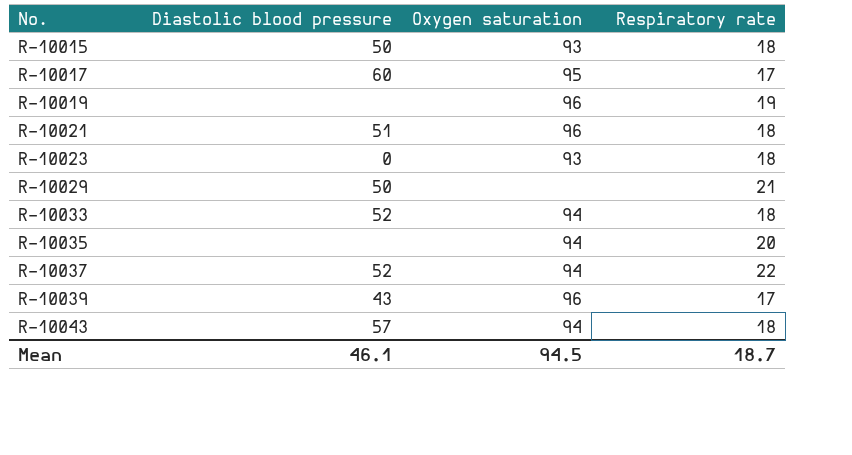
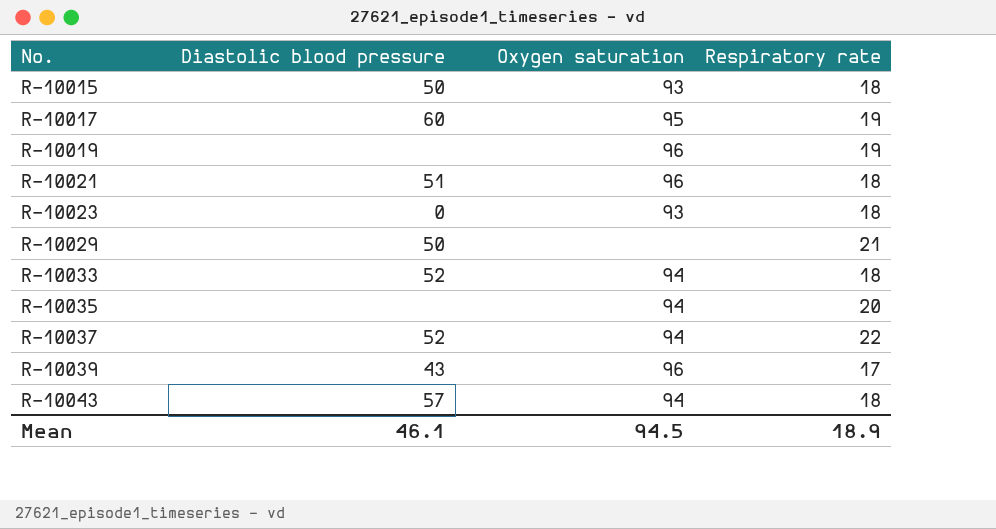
R-10017 | Respiratory rate: 17 -> 19
Mean | Respiratory rate: 18.7 -> 18.9

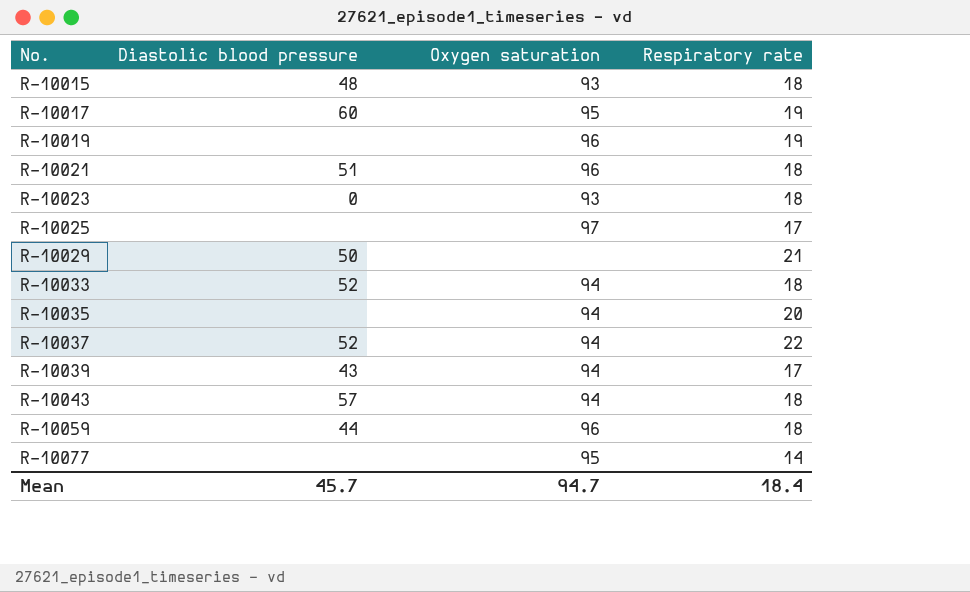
R-10015 | Diastolic blood pressure: 50 -> 48
row R-10025: none -> none | 97 | 17
R-10039 | Oxygen saturation: 96 -> 94
row R-10059: none -> 44 | 96 | 18
row R-10077: none -> none | 95 | 14
Mean | Diastolic blood pressure: 46.1 -> 45.7
Mean | Oxygen saturation: 94.5 -> 94.7
Mean | Respiratory rate: 18.9 -> 18.4

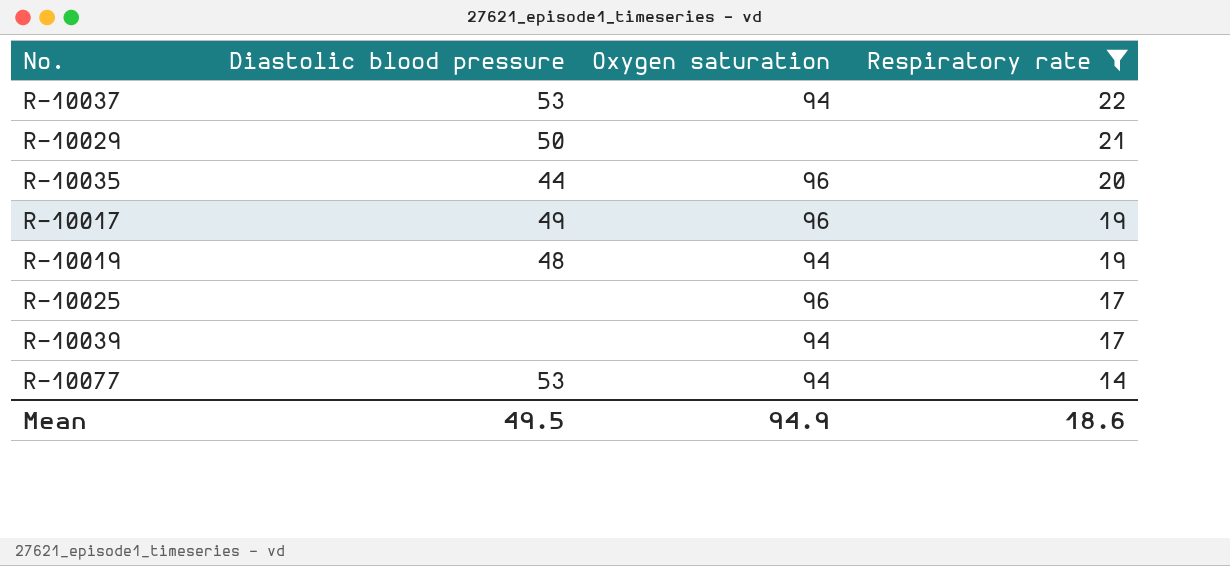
filter: none -> Respiratory rate != 18
row order: No. ascending -> Respiratory rate descending
R-10037 | Diastolic blood pressure: 52 -> 53
R-10035 | Diastolic blood pressure: none -> 44
R-10035 | Oxygen saturation: 94 -> 96
R-10017 | Diastolic blood pressure: 60 -> 49
R-10017 | Oxygen saturation: 95 -> 96
R-10019 | Diastolic blood pressure: none -> 48
R-10019 | Oxygen saturation: 96 -> 94
R-10025 | Oxygen saturation: 97 -> 96
R-10039 | Diastolic blood pressure: 43 -> none
R-10077 | Diastolic blood pressure: none -> 53
R-10077 | Oxygen saturation: 95 -> 94
Mean | Diastolic blood pressure: 45.7 -> 49.5
Mean | Oxygen saturation: 94.7 -> 94.9
Mean | Respiratory rate: 18.4 -> 18.6

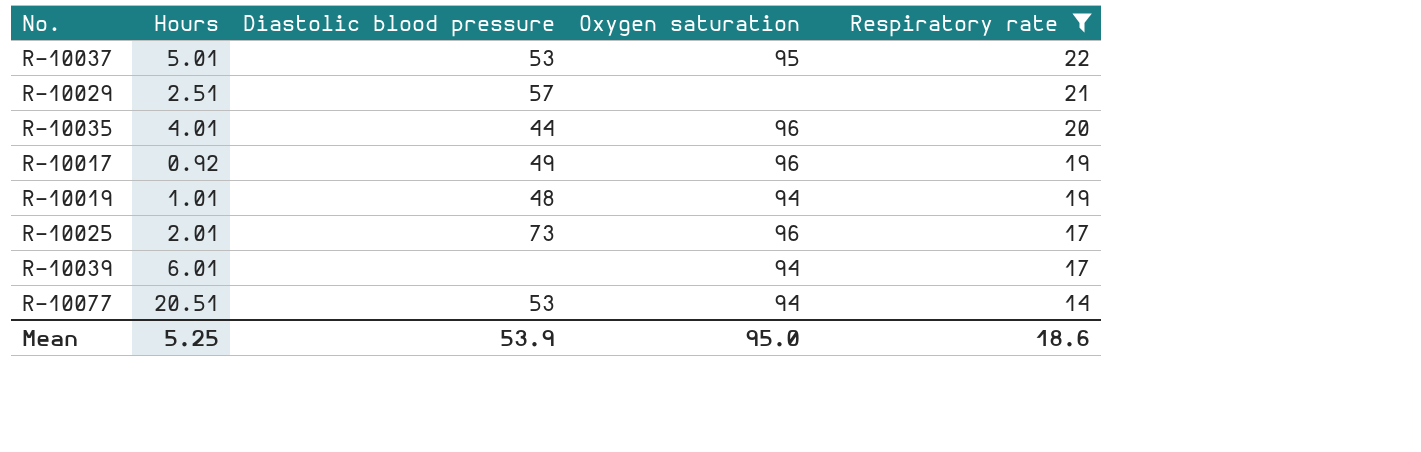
column Hours | position: none -> 2
R-10037 | Oxygen saturation: 94 -> 95
R-10029 | Diastolic blood pressure: 50 -> 57
R-10025 | Diastolic blood pressure: none -> 73
Mean | Diastolic blood pressure: 49.5 -> 53.9
Mean | Oxygen saturation: 94.9 -> 95.0

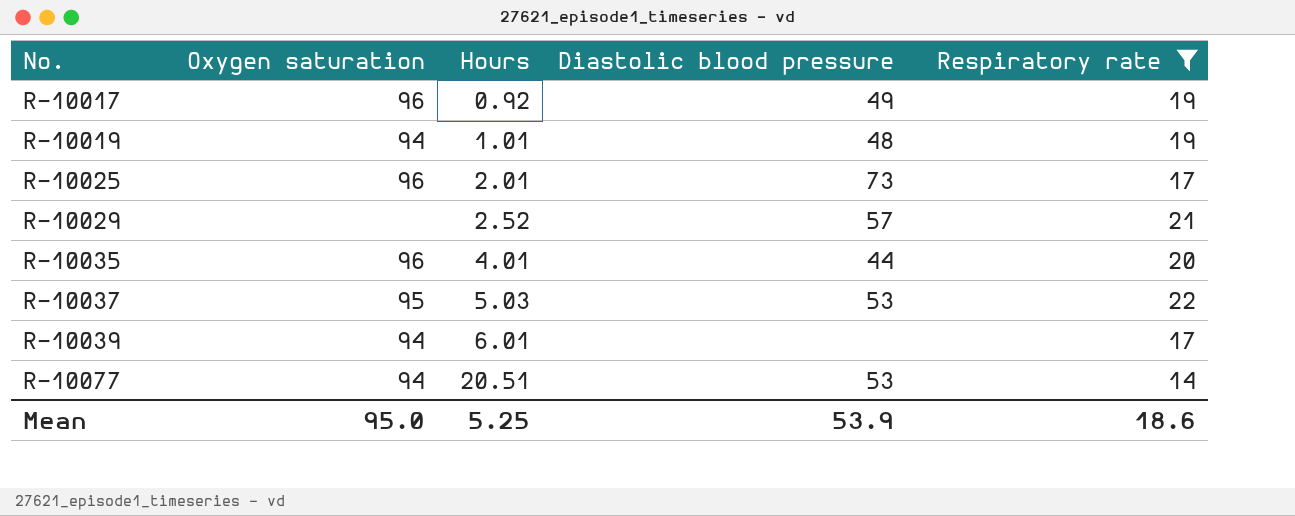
row order: Respiratory rate descending -> No. ascending
column Oxygen saturation | position: 4 -> 2
R-10029 | Hours: 2.51 -> 2.52
R-10037 | Hours: 5.01 -> 5.03

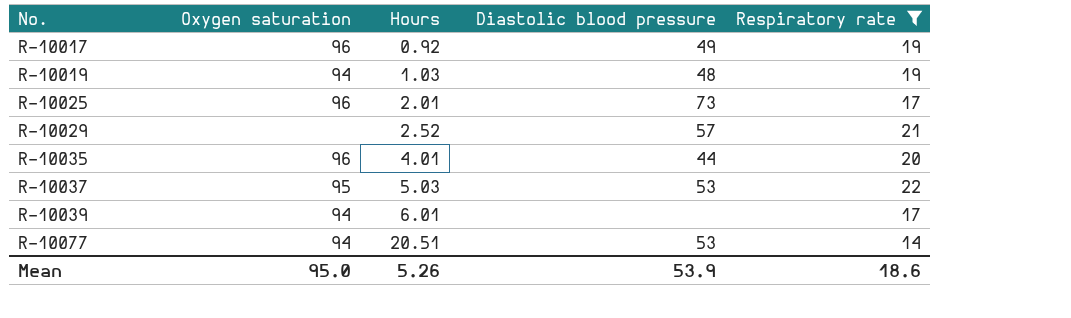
R-10019 | Hours: 1.01 -> 1.03
Mean | Hours: 5.25 -> 5.26

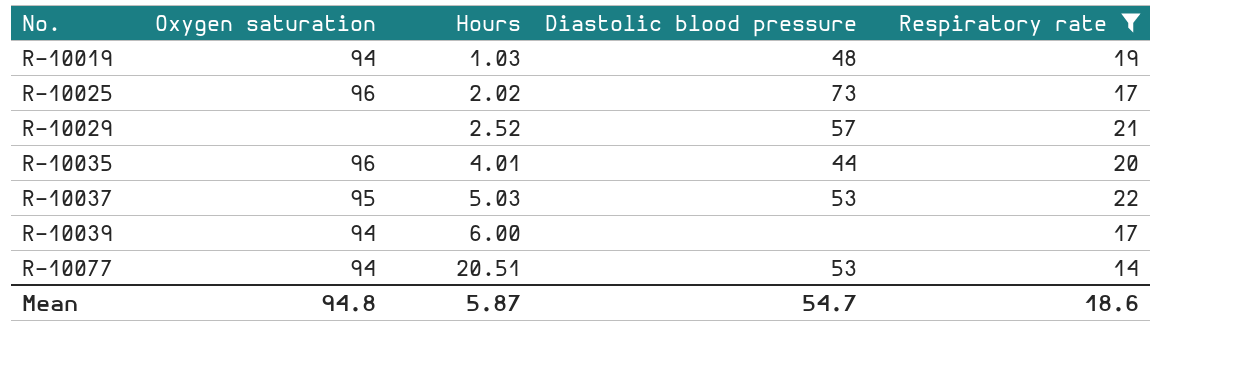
row R-10017: 96 | 0.92 | 49 | 19 -> none
R-10025 | Hours: 2.01 -> 2.02
R-10039 | Hours: 6.01 -> 6.00
Mean | Oxygen saturation: 95.0 -> 94.8
Mean | Hours: 5.26 -> 5.87
Mean | Diastolic blood pressure: 53.9 -> 54.7

